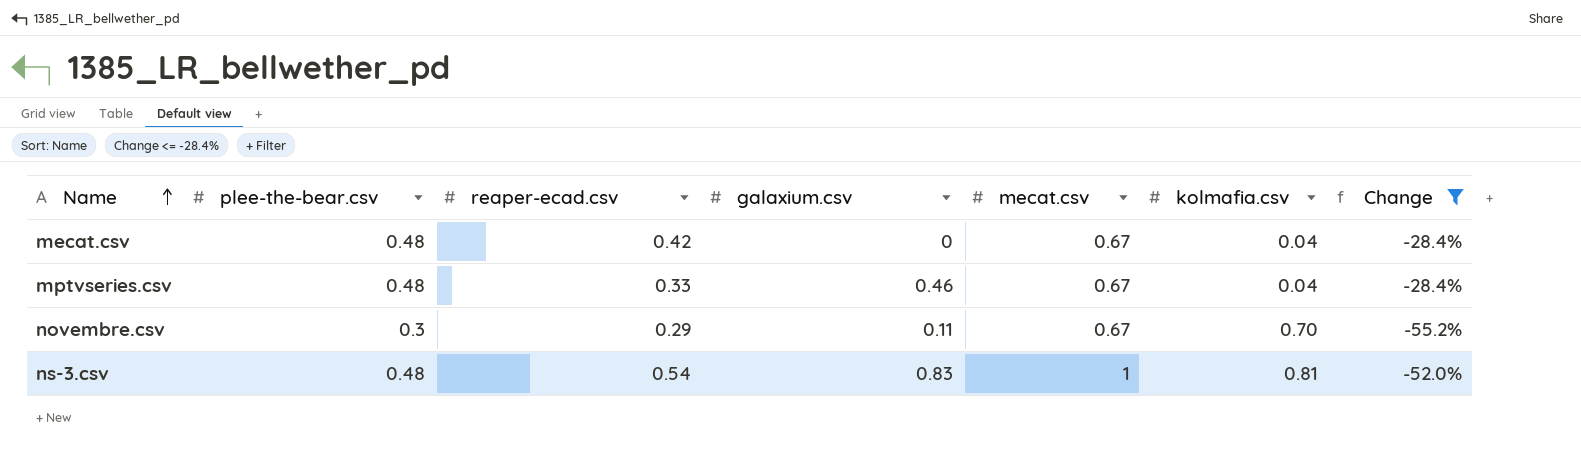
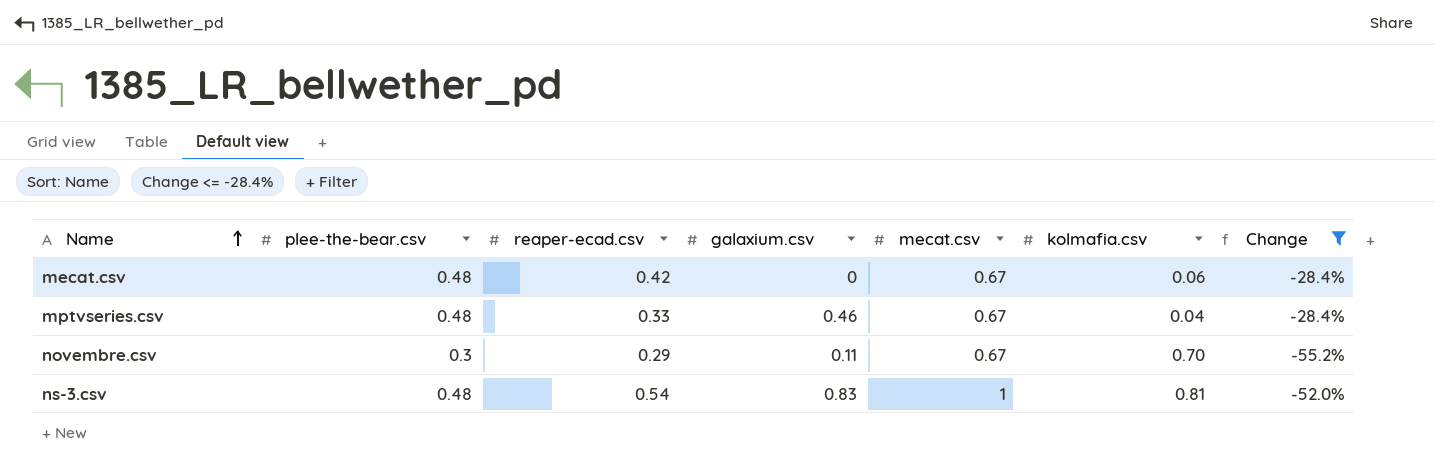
mecat.csv | kolmafia.csv: 0.04 -> 0.06

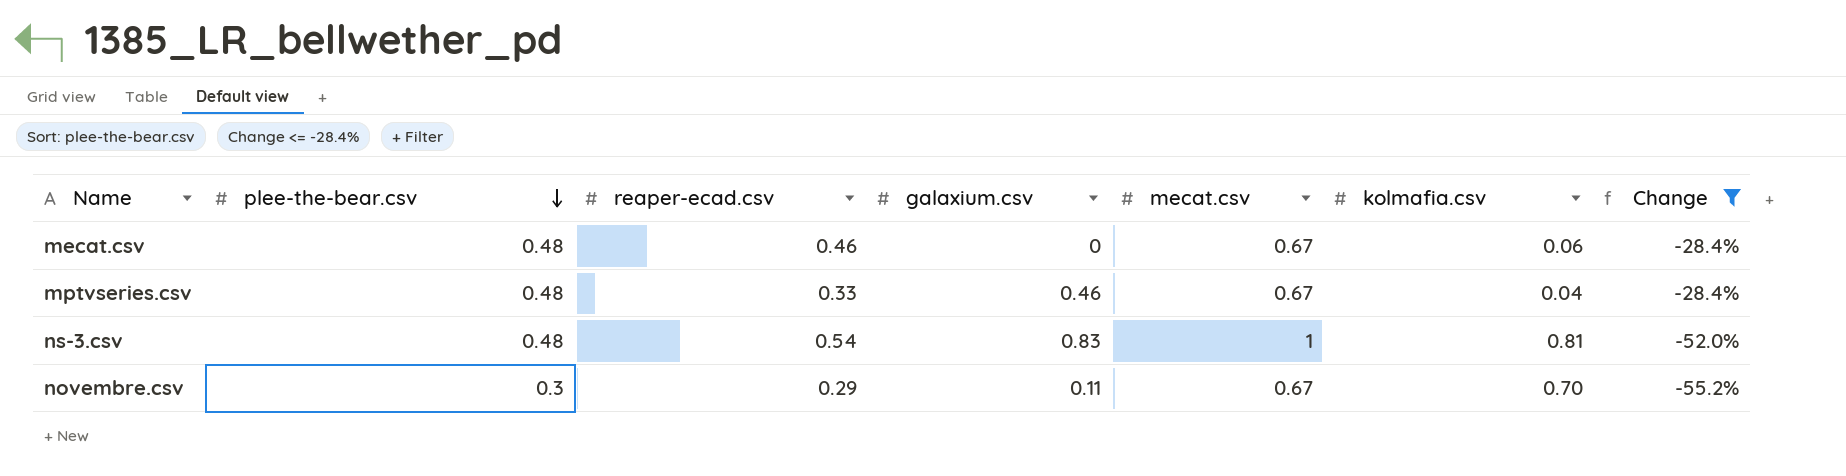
row order: Name ascending -> plee-the-bear.csv descending
mecat.csv | reaper-ecad.csv: 0.42 -> 0.46

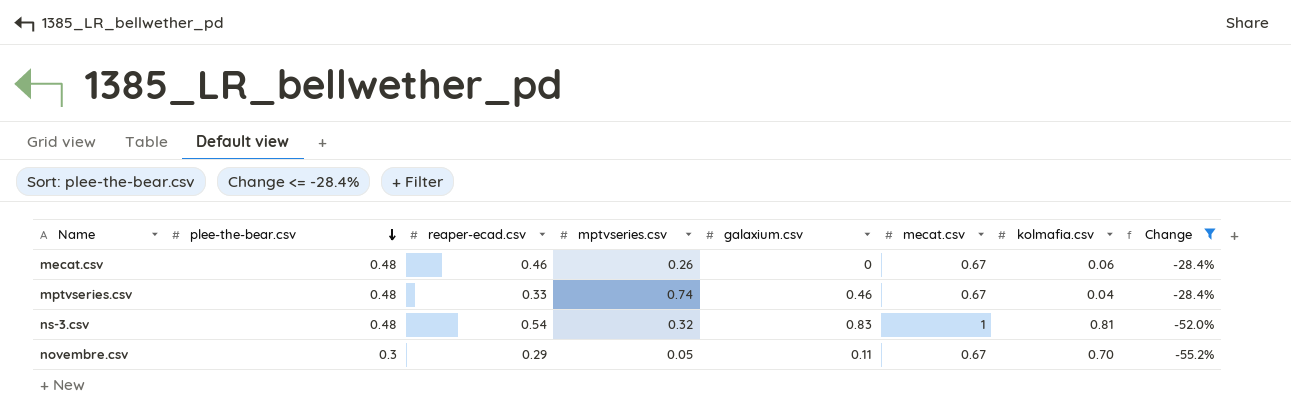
column mptvseries.csv | position: none -> 4

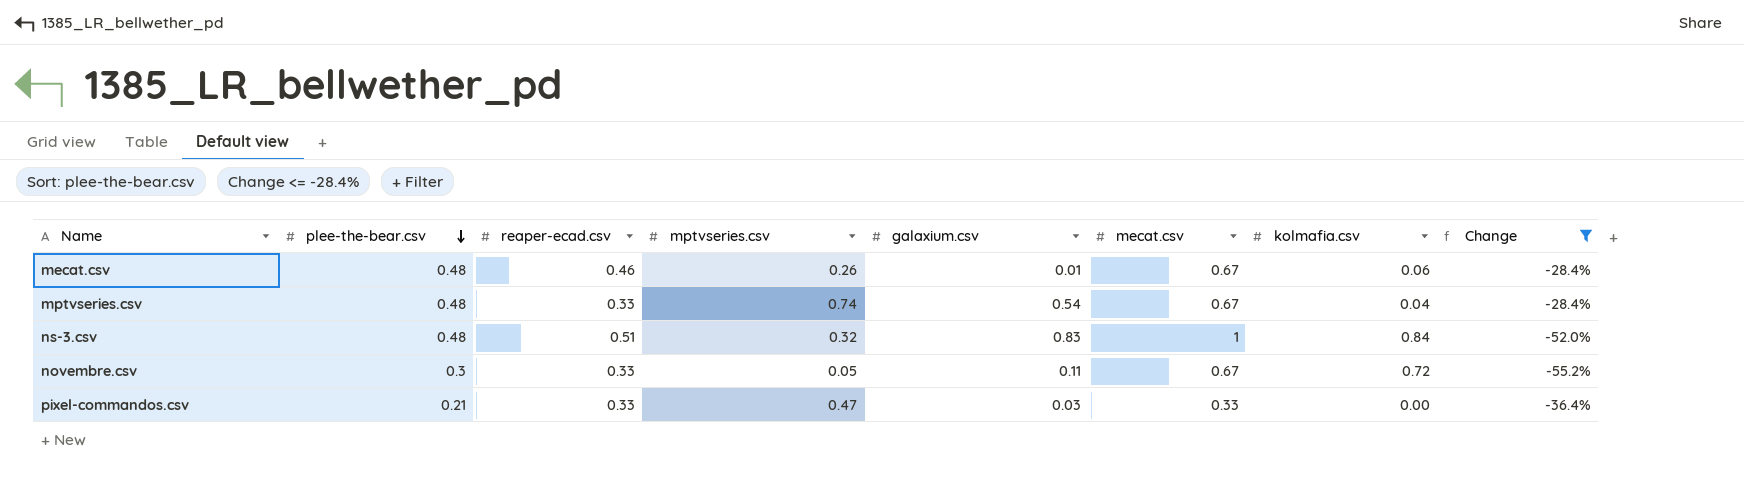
mecat.csv | galaxium.csv: 0 -> 0.01
mptvseries.csv | galaxium.csv: 0.46 -> 0.54
ns-3.csv | reaper-ecad.csv: 0.54 -> 0.51
ns-3.csv | kolmafia.csv: 0.81 -> 0.84
novembre.csv | reaper-ecad.csv: 0.29 -> 0.33
novembre.csv | kolmafia.csv: 0.70 -> 0.72
row pixel-commandos.csv: none -> 0.21 | 0.33 | 0.47 | 0.03 | 0.33 | 0.00 | -36.4%

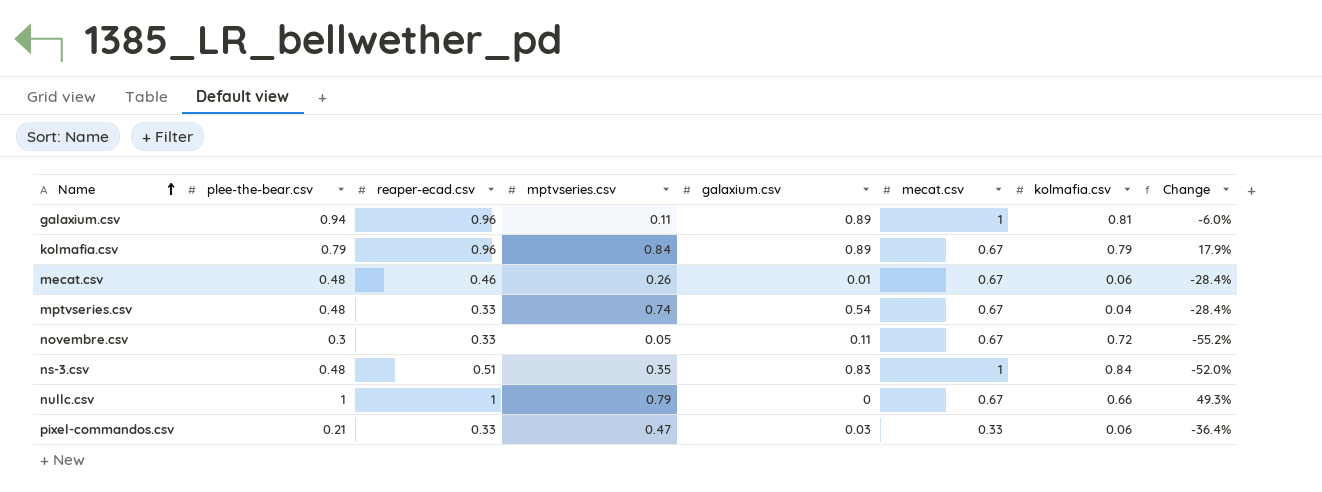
filter: Change <= -28.4% -> none
row order: plee-the-bear.csv descending -> Name ascending
ns-3.csv | mptvseries.csv: 0.32 -> 0.35
pixel-commandos.csv | kolmafia.csv: 0.00 -> 0.06

